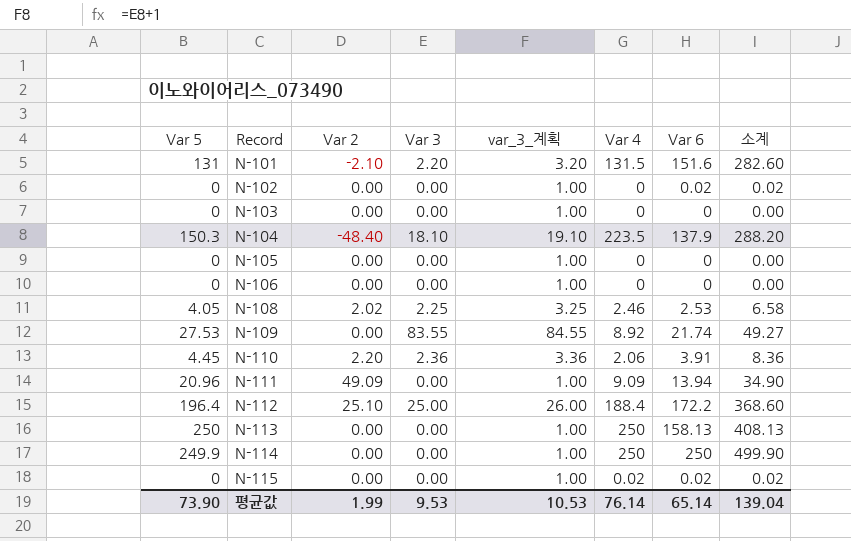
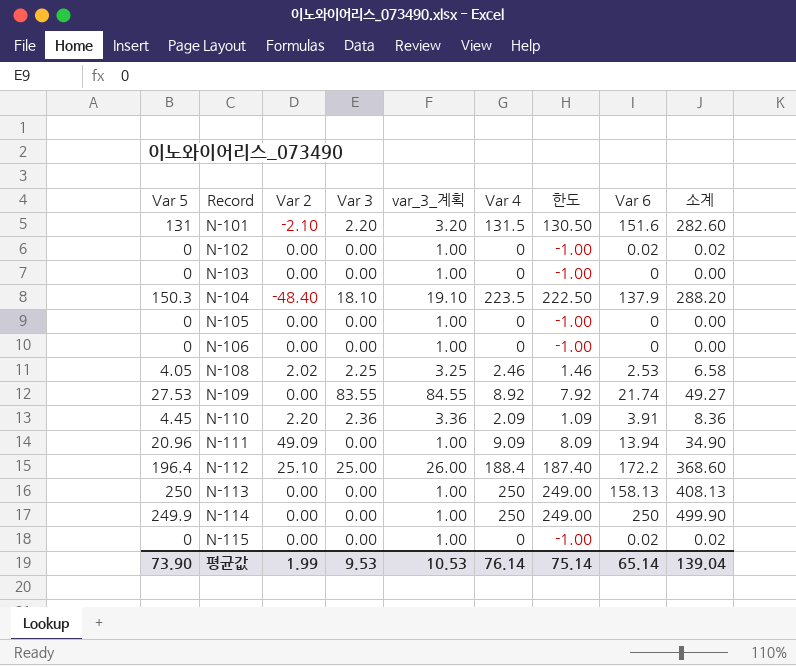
column 한도 | formula: none -> [Var 4] - 1
N-110 | Var 4: 2.06 -> 2.09
N-115 | Var 4: 0.02 -> 0

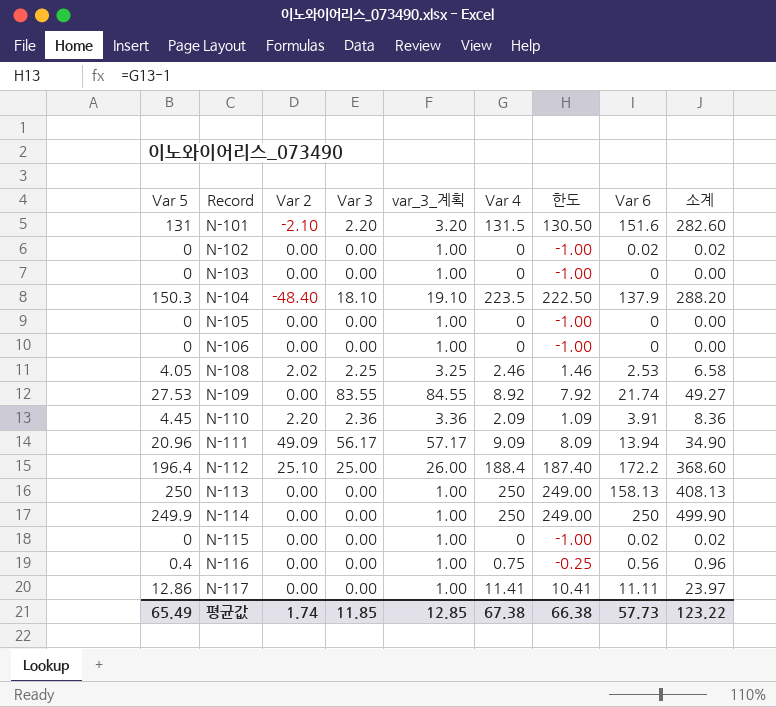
N-111 | Var 3: 0.00 -> 56.17
N-111 | var_3_계획: 1.00 -> 57.17
row N-116: none -> 0.4 | 0.00 | 0.00 | 1.00 | 0.75 | -0.25 | 0.56 | 0.96
row N-117: none -> 12.86 | 0.00 | 0.00 | 1.00 | 11.41 | 10.41 | 11.11 | 23.97
평균값 | Var 5: 73.90 -> 65.49
평균값 | Var 2: 1.99 -> 1.74
평균값 | Var 3: 9.53 -> 11.85
평균값 | var_3_계획: 10.53 -> 12.85
평균값 | Var 4: 76.14 -> 67.38
평균값 | 한도: 75.14 -> 66.38
평균값 | Var 6: 65.14 -> 57.73
평균값 | 소계: 139.04 -> 123.22

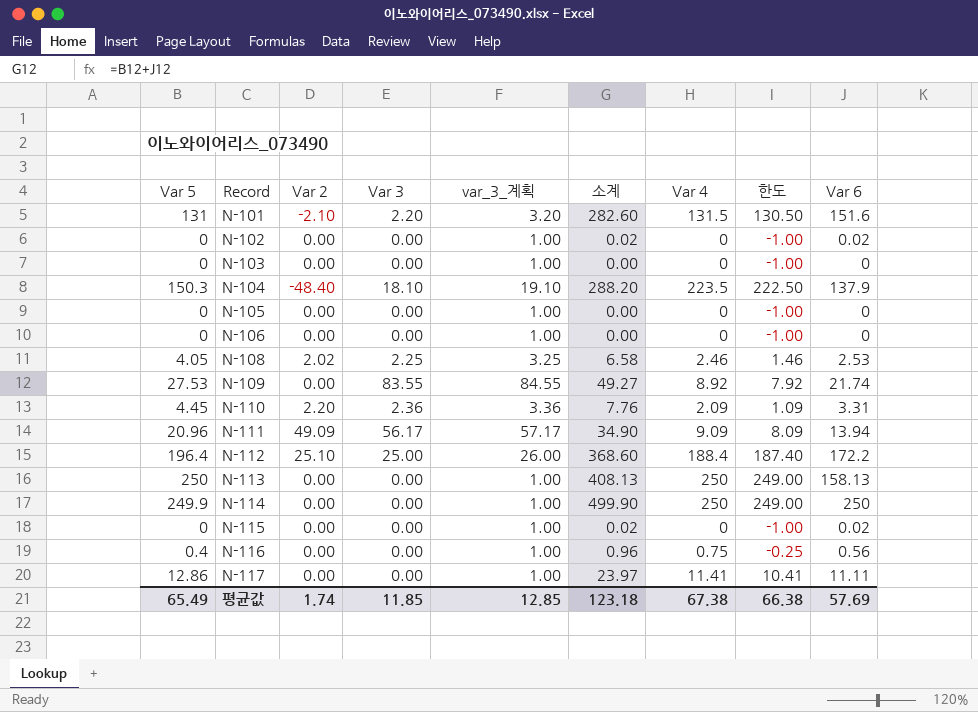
column 소계 | position: 9 -> 6
N-110 | 소계: 8.36 -> 7.76
N-110 | Var 6: 3.91 -> 3.31
평균값 | 소계: 123.22 -> 123.18
평균값 | Var 6: 57.73 -> 57.69

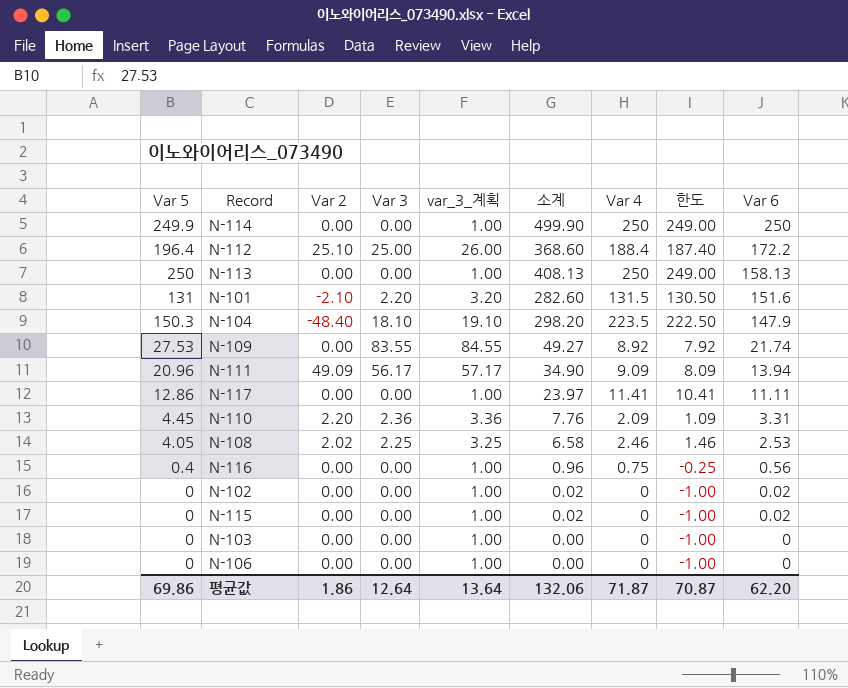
row order: Record ascending -> Var 6 descending
row N-105: 0 | 0.00 | 0.00 | 1.00 | 0.00 | 0 | -1.00 | 0 -> none
N-104 | 소계: 288.20 -> 298.20
N-104 | Var 6: 137.9 -> 147.9
평균값 | Var 5: 65.49 -> 69.86
평균값 | Var 2: 1.74 -> 1.86
평균값 | Var 3: 11.85 -> 12.64
평균값 | var_3_계획: 12.85 -> 13.64
평균값 | 소계: 123.18 -> 132.06
평균값 | Var 4: 67.38 -> 71.87
평균값 | 한도: 66.38 -> 70.87
평균값 | Var 6: 57.69 -> 62.20

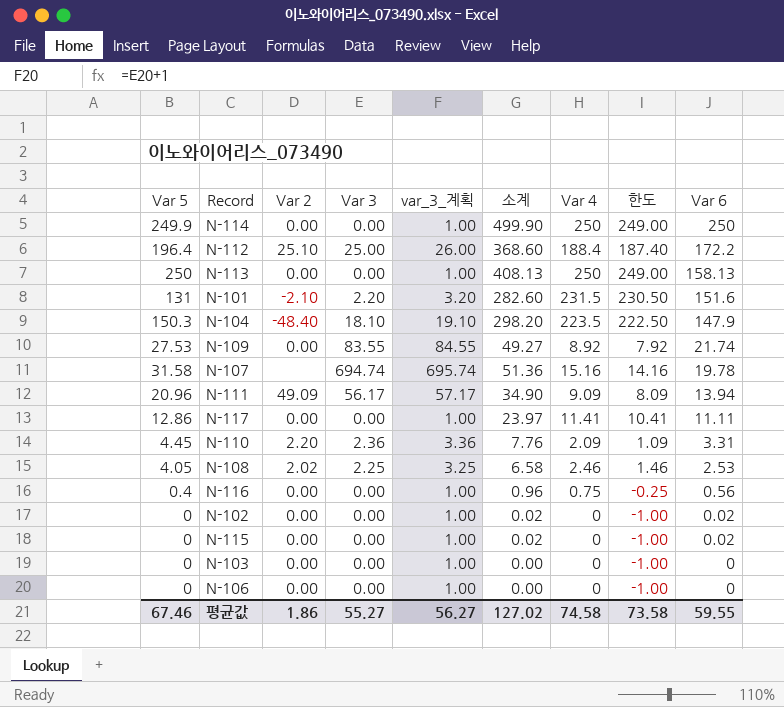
N-101 | Var 4: 131.5 -> 231.5
N-101 | 한도: 130.50 -> 230.50
row N-107: none -> 31.58 | none | 694.74 | 695.74 | 51.36 | 15.16 | 14.16 | 19.78
평균값 | Var 5: 69.86 -> 67.46
평균값 | Var 3: 12.64 -> 55.27
평균값 | var_3_계획: 13.64 -> 56.27
평균값 | 소계: 132.06 -> 127.02
평균값 | Var 4: 71.87 -> 74.58
평균값 | 한도: 70.87 -> 73.58
평균값 | Var 6: 62.20 -> 59.55

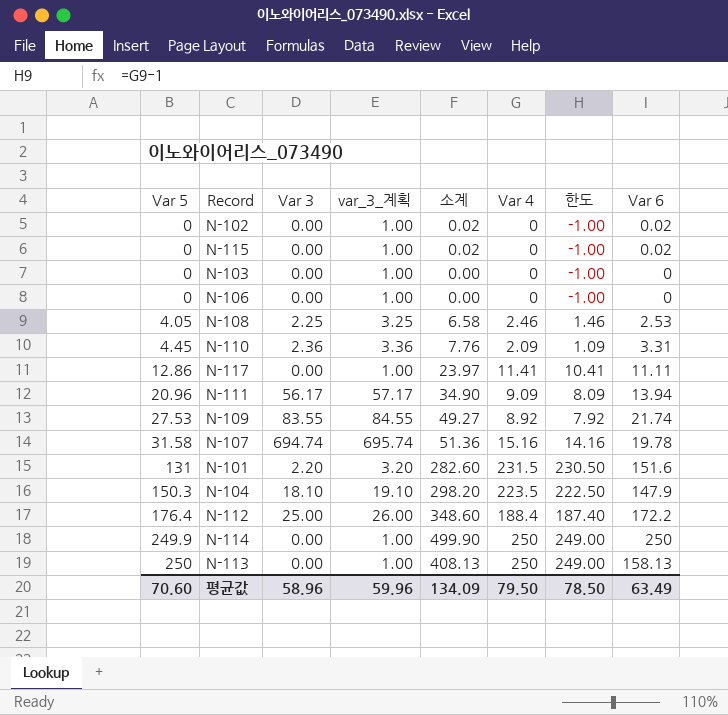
row order: Var 6 descending -> Var 5 ascending
column Var 2 | position: 3 -> none
row N-116: 0.4 | 0.00 | 0.00 | 1.00 | 0.96 | 0.75 | -0.25 | 0.56 -> none
N-112 | Var 5: 196.4 -> 176.4
N-112 | 소계: 368.60 -> 348.60
평균값 | Var 5: 67.46 -> 70.60
평균값 | Var 3: 55.27 -> 58.96
평균값 | var_3_계획: 56.27 -> 59.96
평균값 | 소계: 127.02 -> 134.09
평균값 | Var 4: 74.58 -> 79.50
평균값 | 한도: 73.58 -> 78.50
평균값 | Var 6: 59.55 -> 63.49

